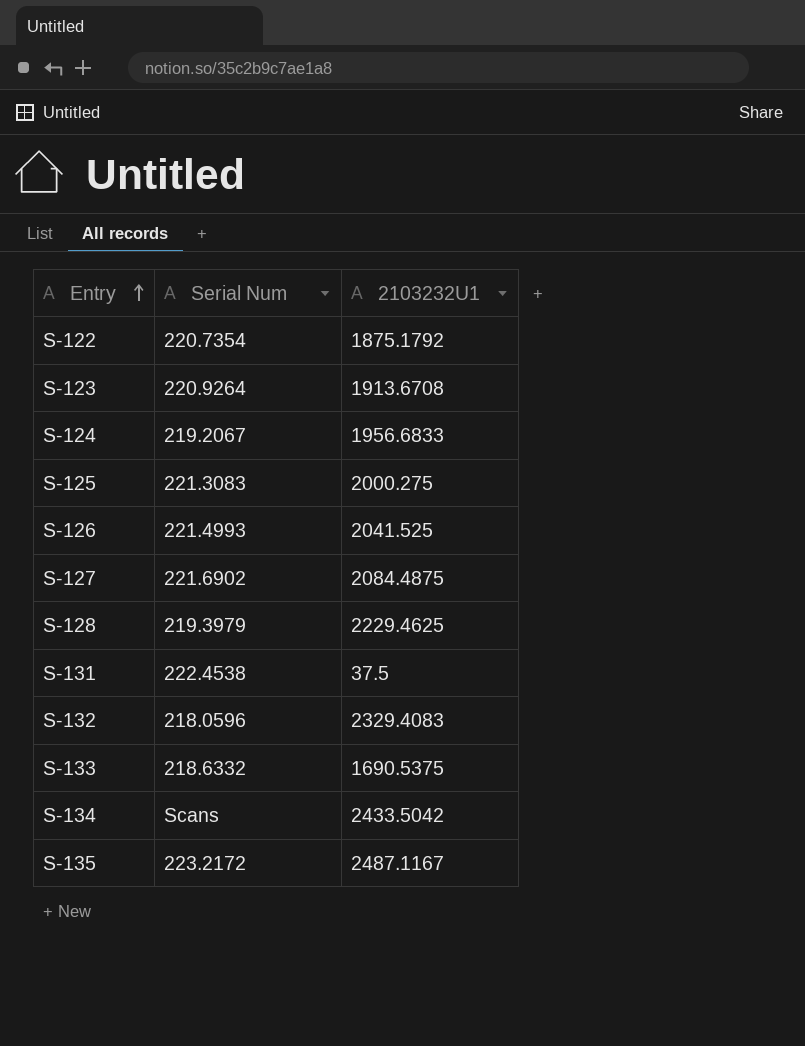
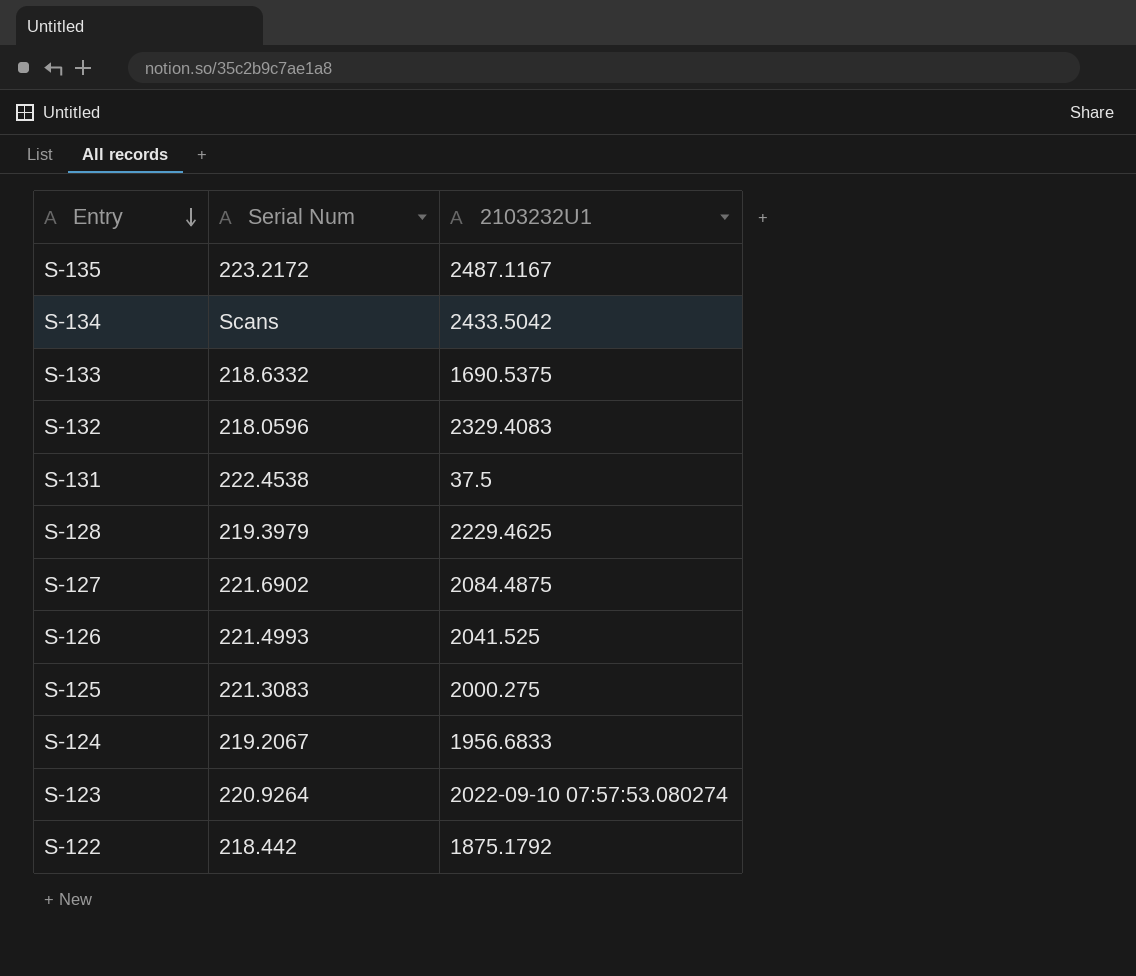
row order: Entry ascending -> Entry descending
S-123 | 2103232U1: 1913.6708 -> 2022-09-10 07:57:53.080274
S-122 | Serial Num: 220.7354 -> 218.442

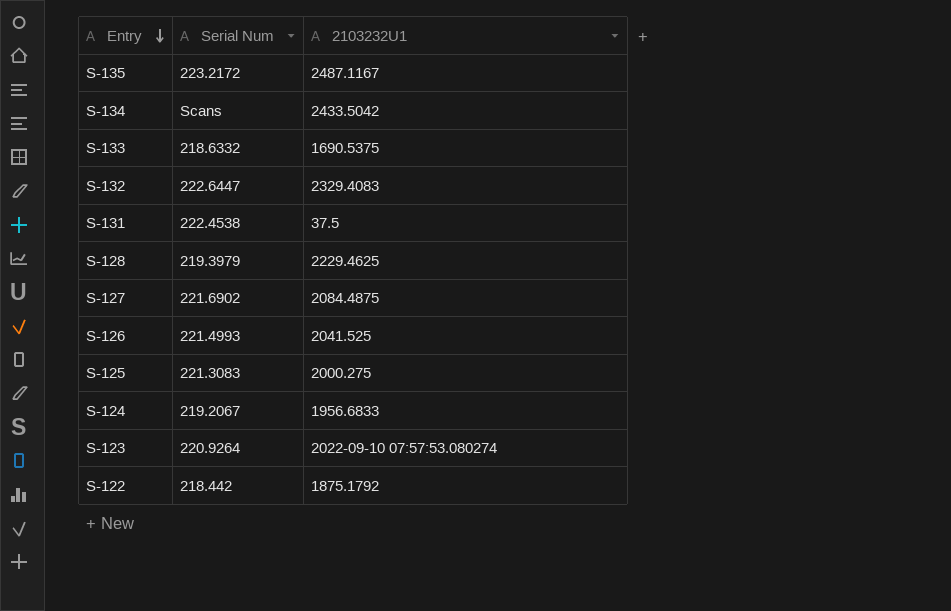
S-132 | Serial Num: 218.0596 -> 222.6447

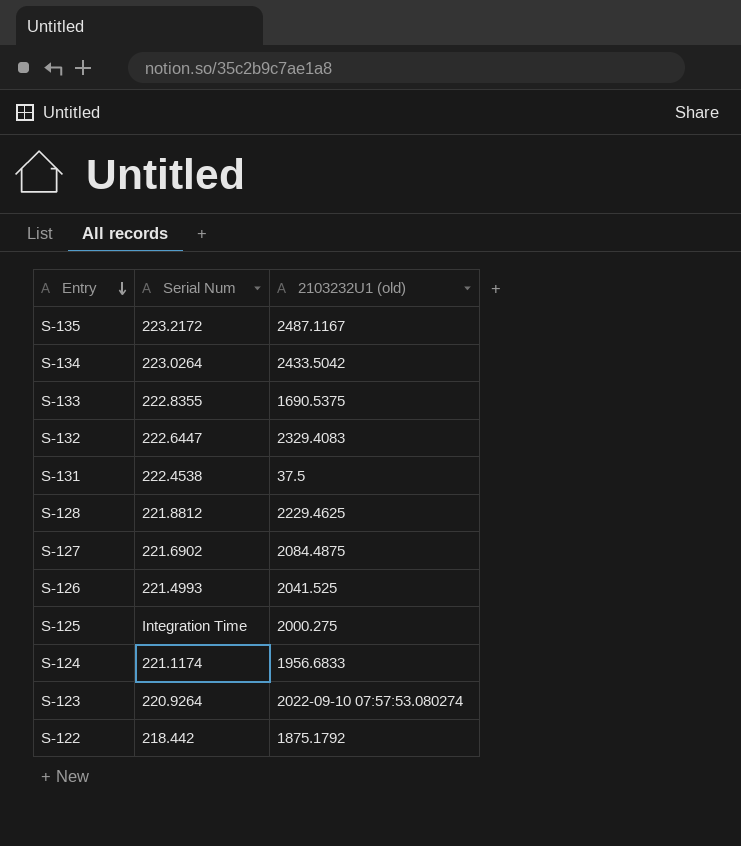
column name: 2103232U1 -> 2103232U1 (old)
S-134 | Serial Num: Scans -> 223.0264
S-133 | Serial Num: 218.6332 -> 222.8355
S-128 | Serial Num: 219.3979 -> 221.8812
S-125 | Serial Num: 221.3083 -> Integration Time
S-124 | Serial Num: 219.2067 -> 221.1174

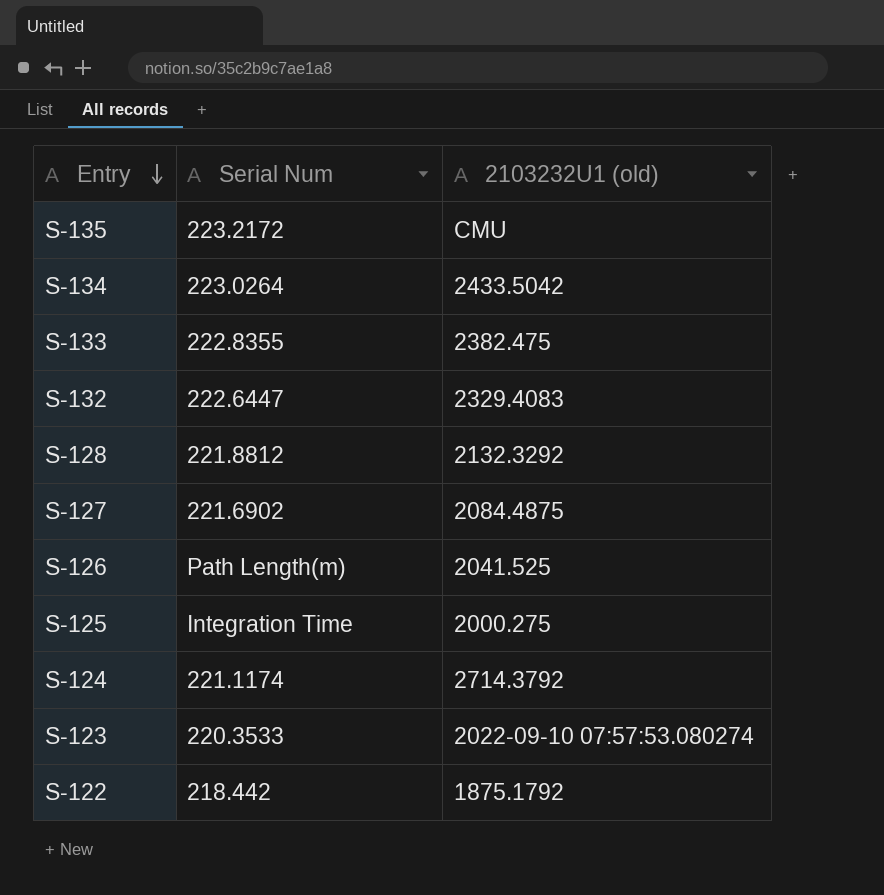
row S-131: 222.4538 | 37.5 -> none
S-135 | 2103232U1 (old): 2487.1167 -> CMU
S-133 | 2103232U1 (old): 1690.5375 -> 2382.475
S-128 | 2103232U1 (old): 2229.4625 -> 2132.3292
S-126 | Serial Num: 221.4993 -> Path Length(m)
S-124 | 2103232U1 (old): 1956.6833 -> 2714.3792
S-123 | Serial Num: 220.9264 -> 220.3533

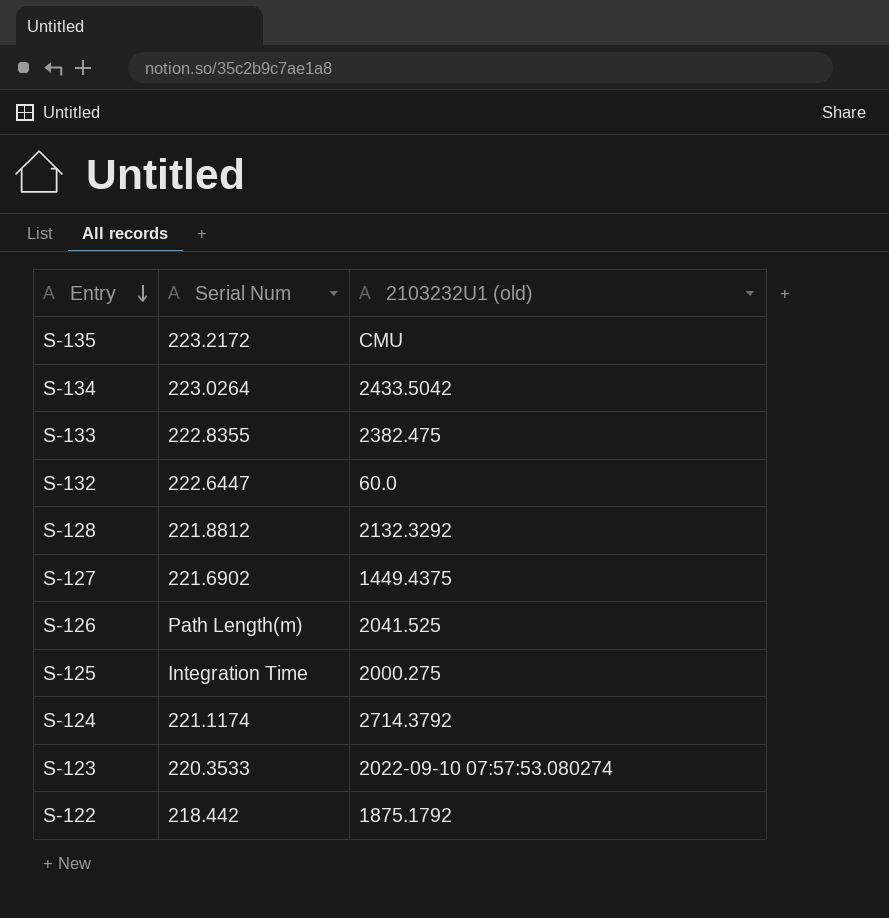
S-132 | 2103232U1 (old): 2329.4083 -> 60.0
S-127 | 2103232U1 (old): 2084.4875 -> 1449.4375

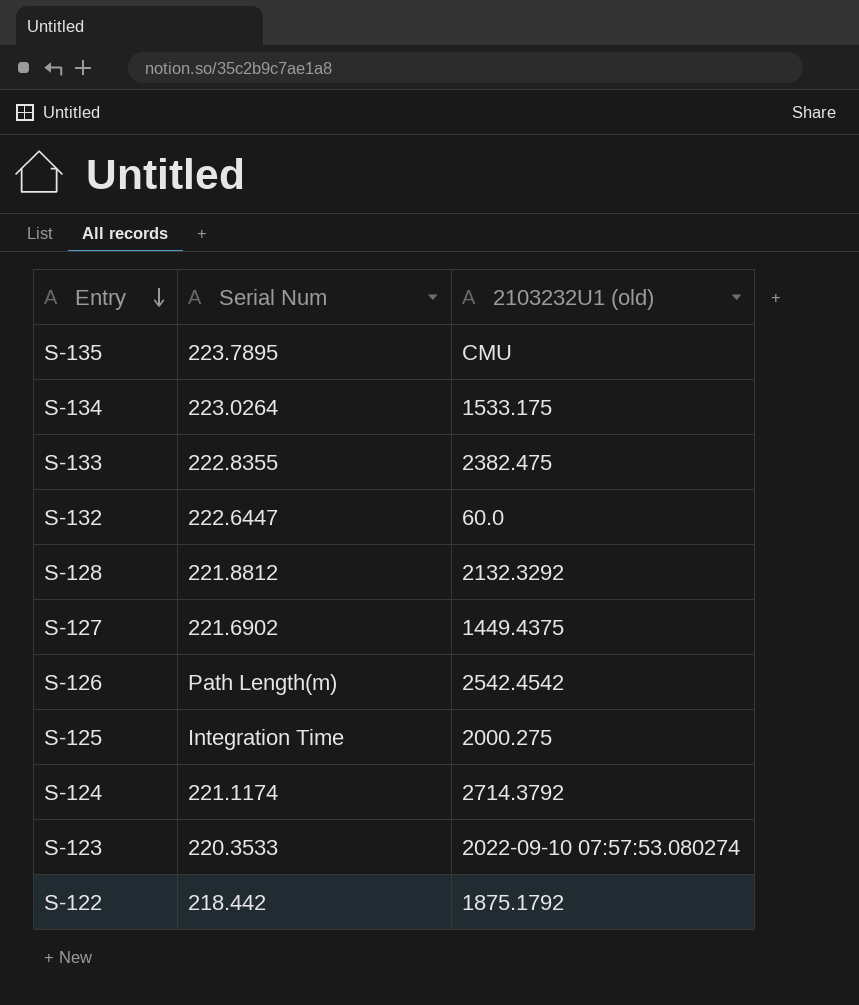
S-135 | Serial Num: 223.2172 -> 223.7895
S-134 | 2103232U1 (old): 2433.5042 -> 1533.175
S-126 | 2103232U1 (old): 2041.525 -> 2542.4542

